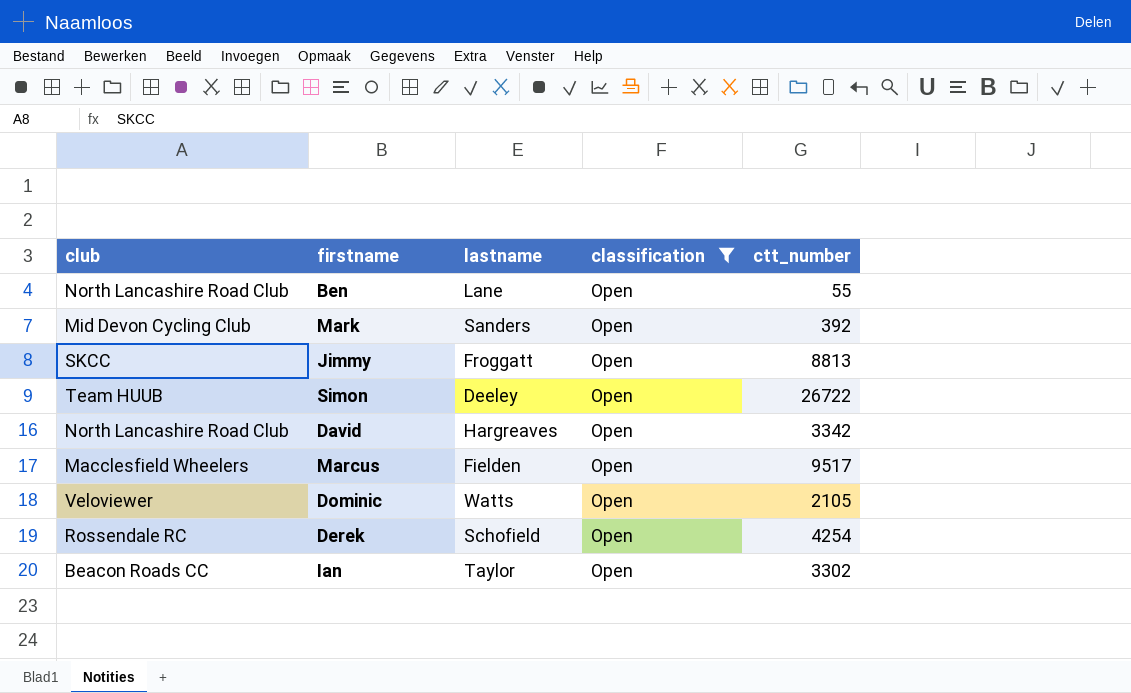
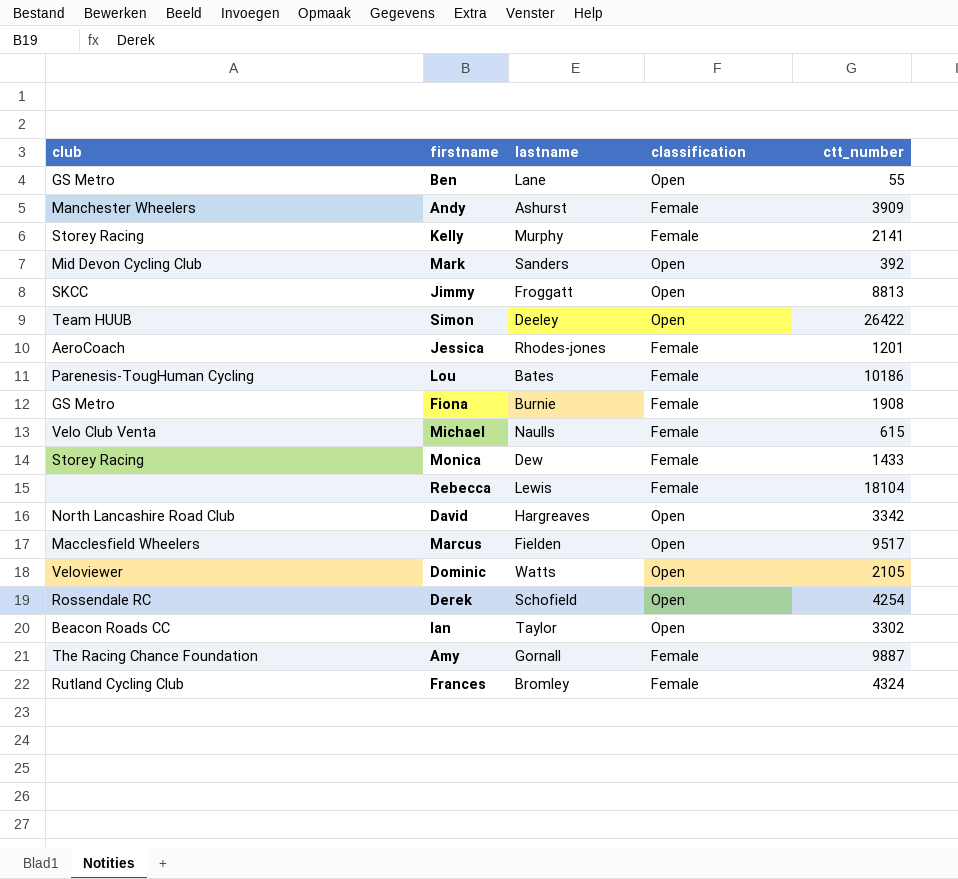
filter: classification = Open -> none
Ben | club: North Lancashire Road Club -> GS Metro
Simon | ctt_number: 26722 -> 26422

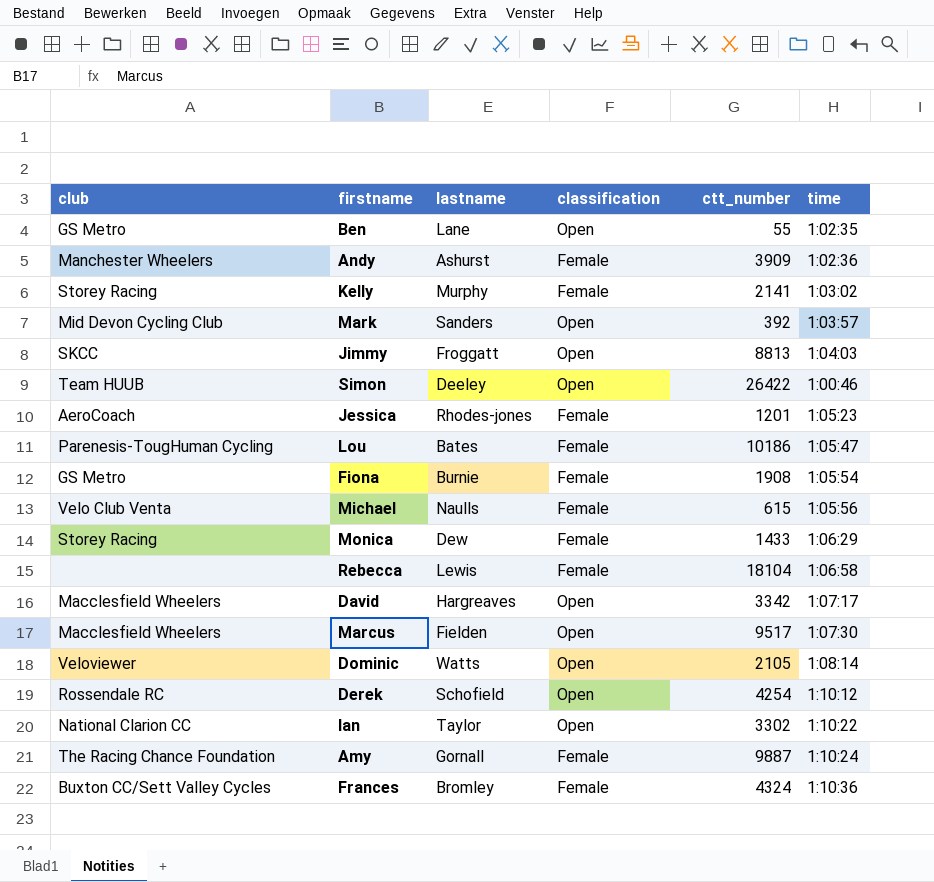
column time | position: none -> 6
David | club: North Lancashire Road Club -> Macclesfield Wheelers
Ian | club: Beacon Roads CC -> National Clarion CC
Frances | club: Rutland Cycling Club -> Buxton CC/Sett Valley Cycles

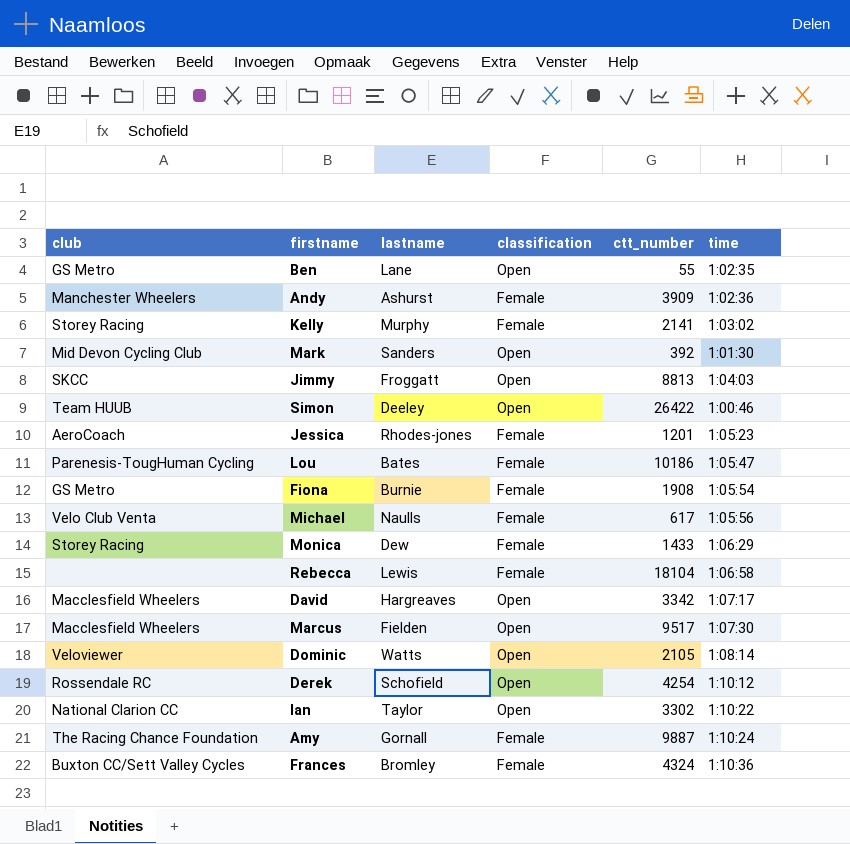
Mark | time: 1:03:57 -> 1:01:30
Michael | ctt_number: 615 -> 617

